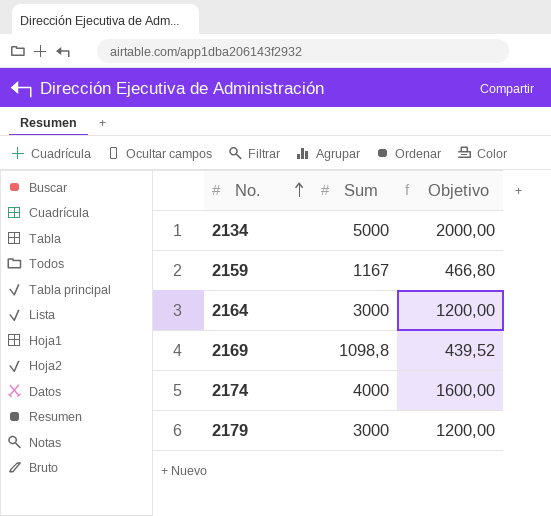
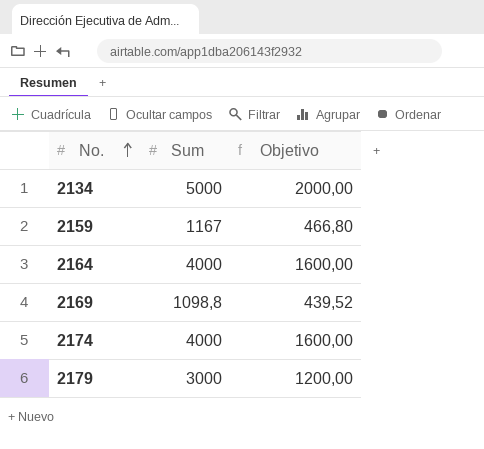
2164 | Sum: 3000 -> 4000
2164 | Objetivo: 1200,00 -> 1600,00

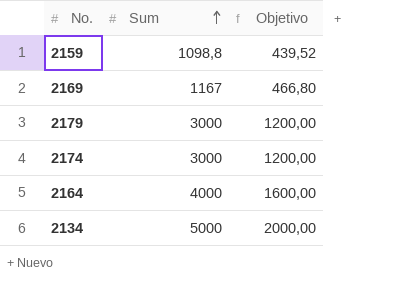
row order: No. ascending -> Sum ascending
2159 | Sum: 1167 -> 1098,8
2159 | Objetivo: 466,80 -> 439,52
2169 | Sum: 1098,8 -> 1167
2169 | Objetivo: 439,52 -> 466,80
2174 | Sum: 4000 -> 3000
2174 | Objetivo: 1600,00 -> 1200,00

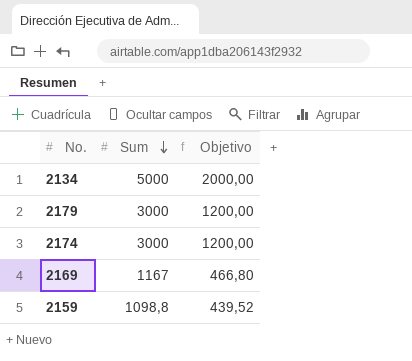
row order: Sum ascending -> Sum descending
row 2164: 4000 | 1600,00 -> none

